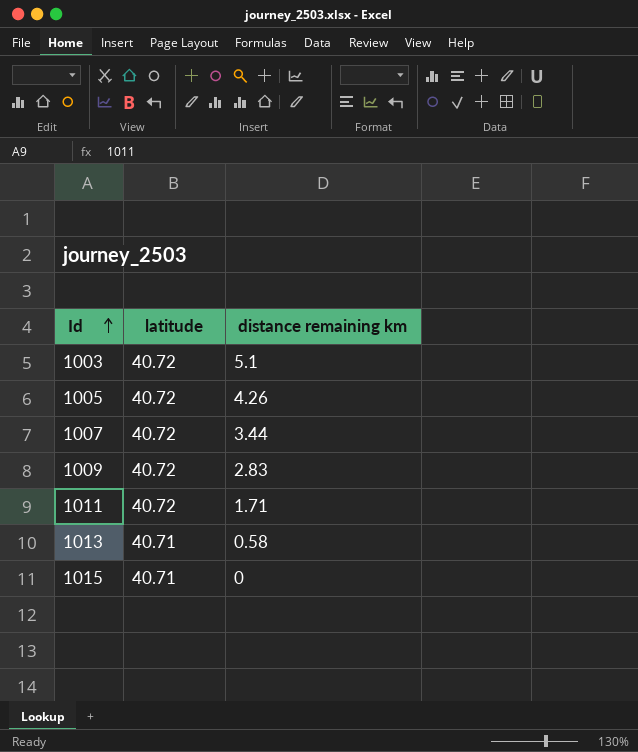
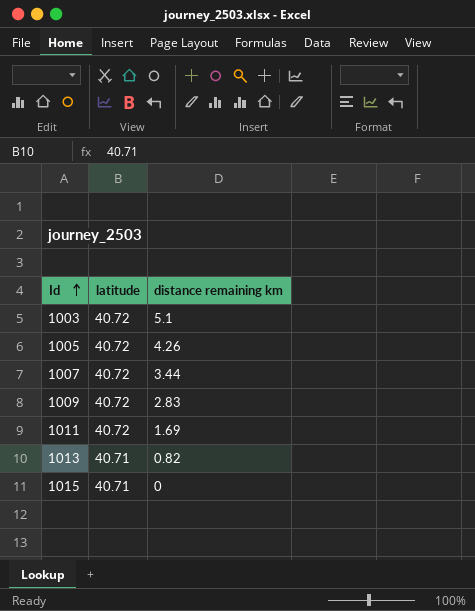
1011 | distance remaining km: 1.71 -> 1.69
1013 | distance remaining km: 0.58 -> 0.82

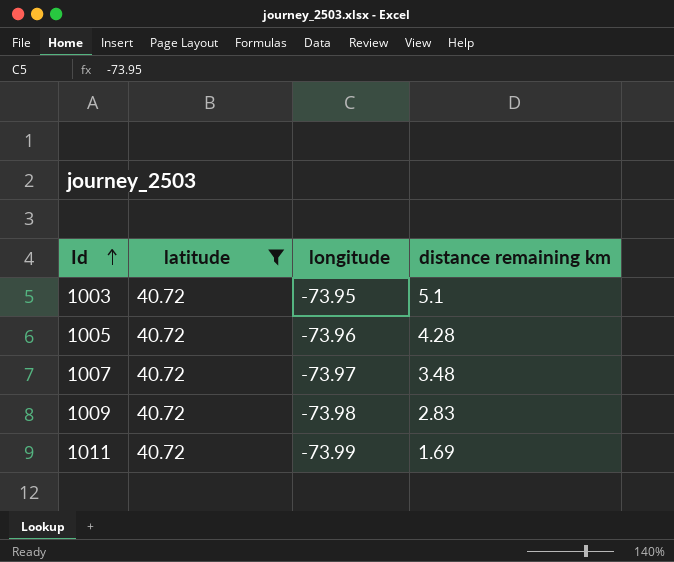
filter: none -> latitude = 40.72
column longitude | position: none -> 3
1005 | distance remaining km: 4.26 -> 4.28
1007 | distance remaining km: 3.44 -> 3.48

